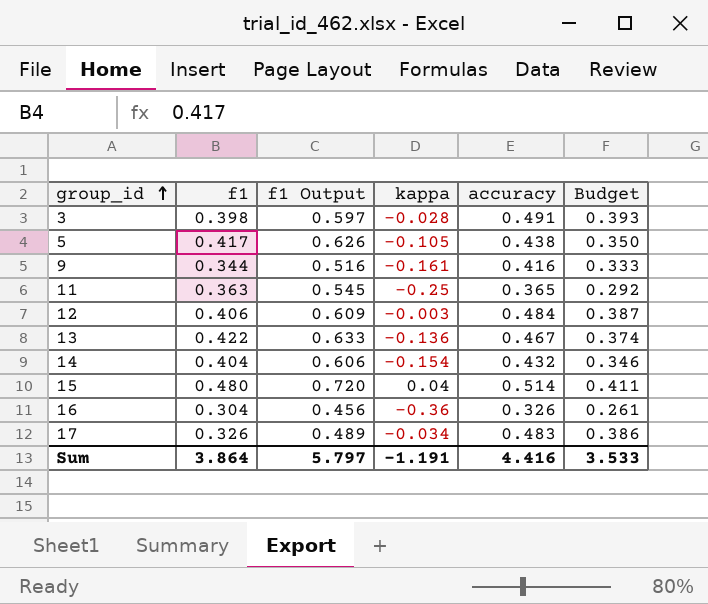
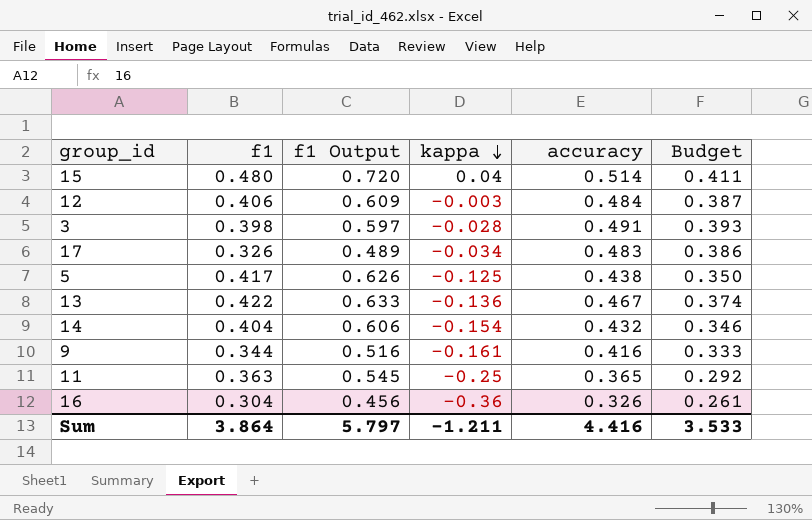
row order: group_id ascending -> kappa descending
5 | kappa: -0.105 -> -0.125
Sum | kappa: -1.191 -> -1.211

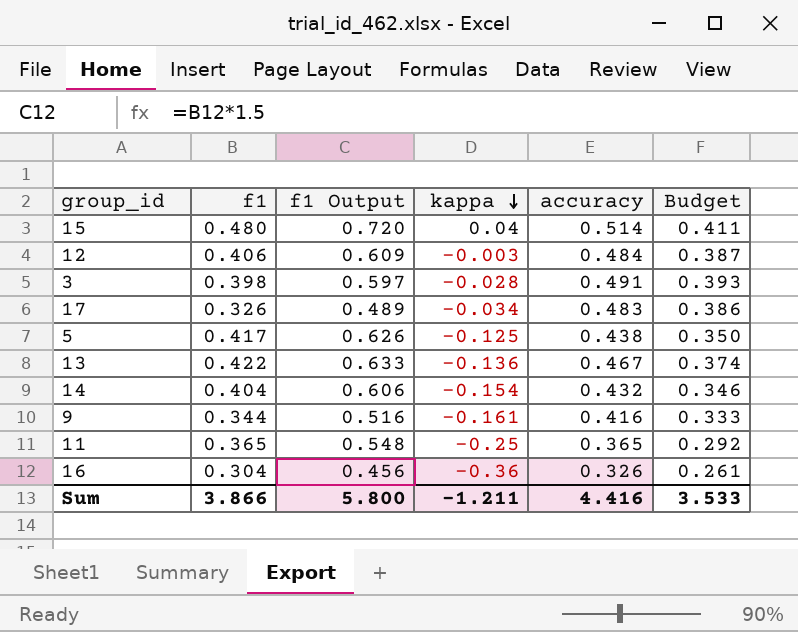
11 | f1: 0.363 -> 0.365
11 | f1 Output: 0.545 -> 0.548
Sum | f1: 3.864 -> 3.866
Sum | f1 Output: 5.797 -> 5.800

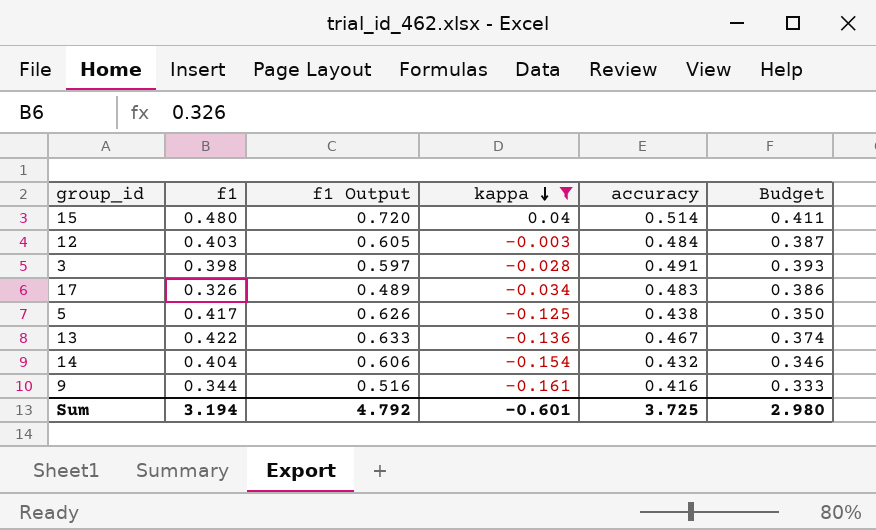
filter: none -> kappa >= -0.161
12 | f1: 0.406 -> 0.403
12 | f1 Output: 0.609 -> 0.605
Sum | f1: 3.866 -> 3.194
Sum | f1 Output: 5.800 -> 4.792
Sum | kappa: -1.211 -> -0.601
Sum | accuracy: 4.416 -> 3.725
Sum | Budget: 3.533 -> 2.980

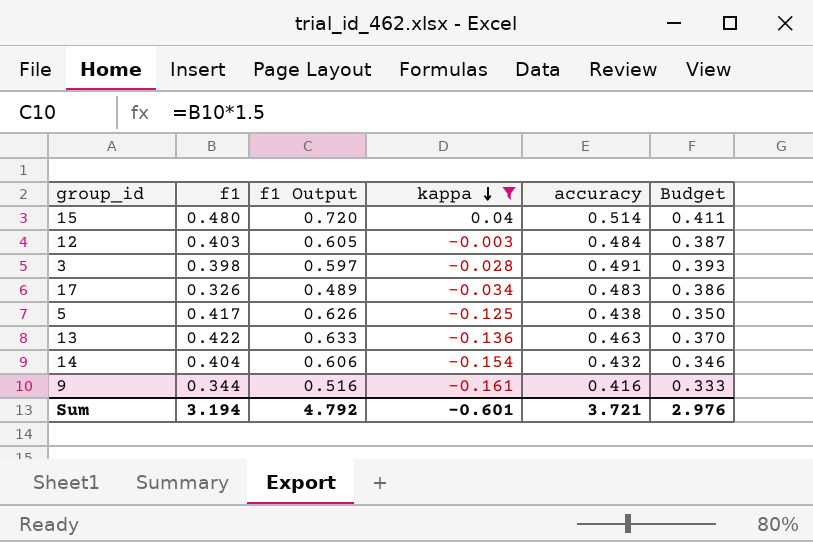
13 | accuracy: 0.467 -> 0.463
13 | Budget: 0.374 -> 0.370
Sum | accuracy: 3.725 -> 3.721
Sum | Budget: 2.980 -> 2.976

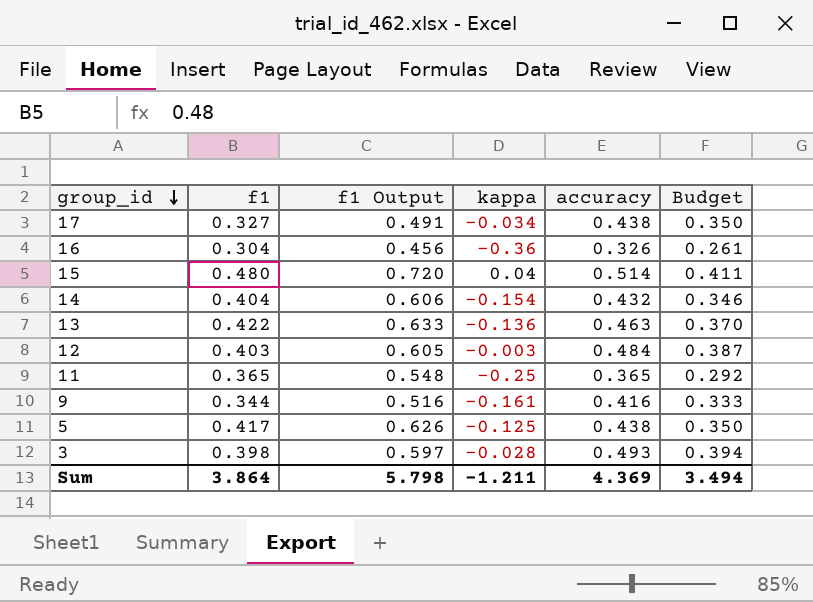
filter: kappa >= -0.161 -> none
row order: kappa descending -> group_id descending
17 | f1: 0.326 -> 0.327
17 | f1 Output: 0.489 -> 0.491
17 | accuracy: 0.483 -> 0.438
17 | Budget: 0.386 -> 0.350
3 | accuracy: 0.491 -> 0.493
3 | Budget: 0.393 -> 0.394
Sum | f1: 3.194 -> 3.864
Sum | f1 Output: 4.792 -> 5.798
Sum | kappa: -0.601 -> -1.211
Sum | accuracy: 3.721 -> 4.369
Sum | Budget: 2.976 -> 3.494

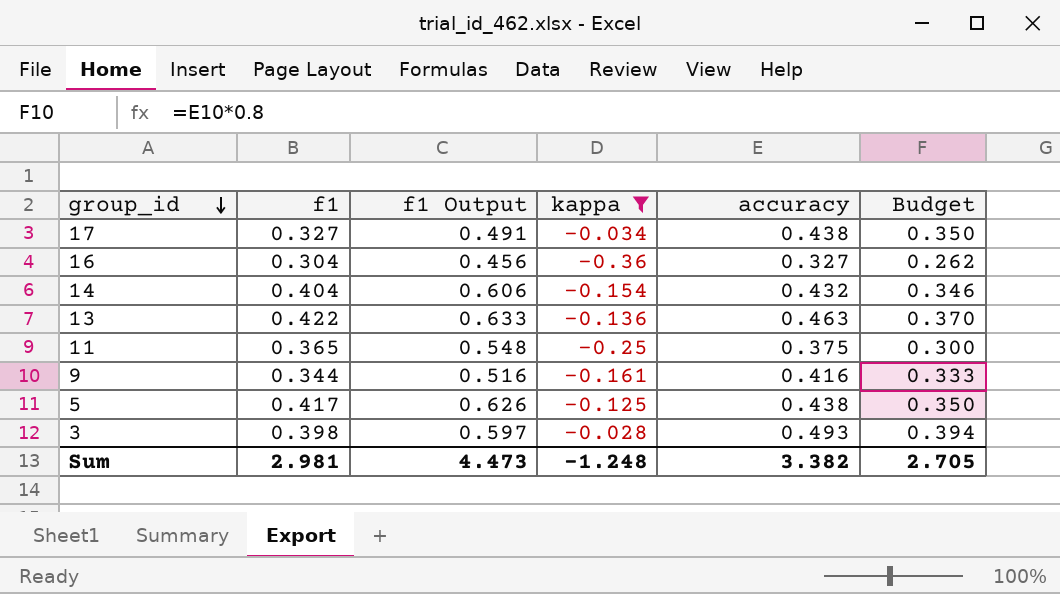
filter: none -> kappa <= -0.028
16 | accuracy: 0.326 -> 0.327
16 | Budget: 0.261 -> 0.262
11 | accuracy: 0.365 -> 0.375
11 | Budget: 0.292 -> 0.300
Sum | f1: 3.864 -> 2.981
Sum | f1 Output: 5.798 -> 4.473
Sum | kappa: -1.211 -> -1.248
Sum | accuracy: 4.369 -> 3.382
Sum | Budget: 3.494 -> 2.705

